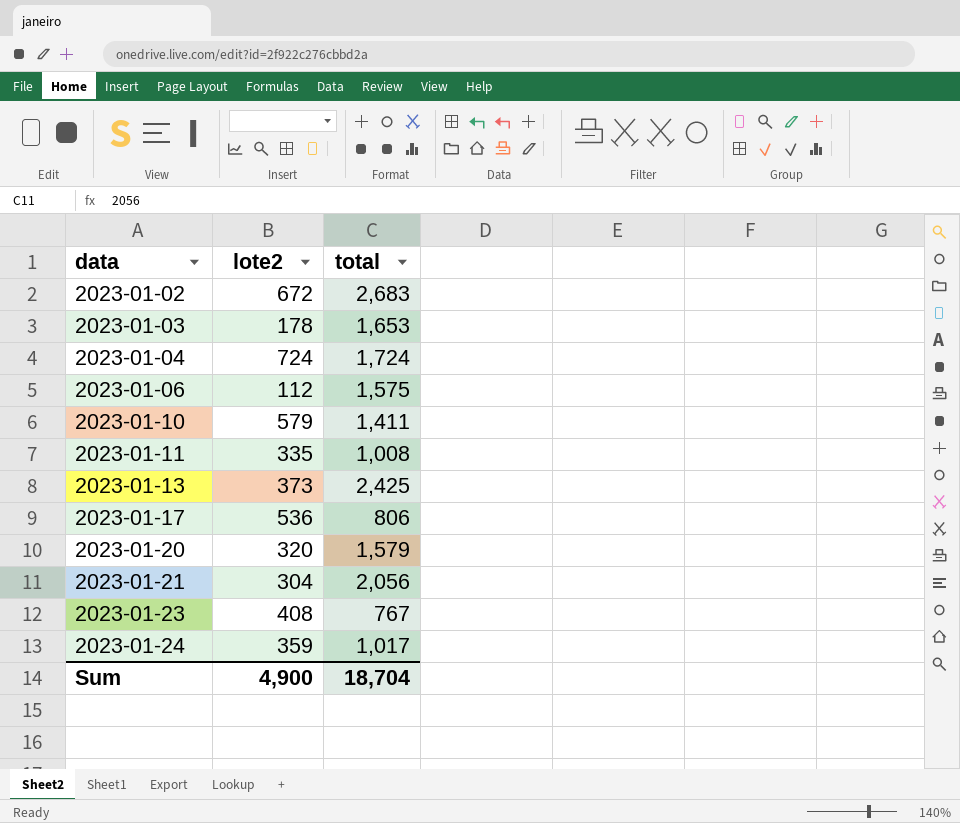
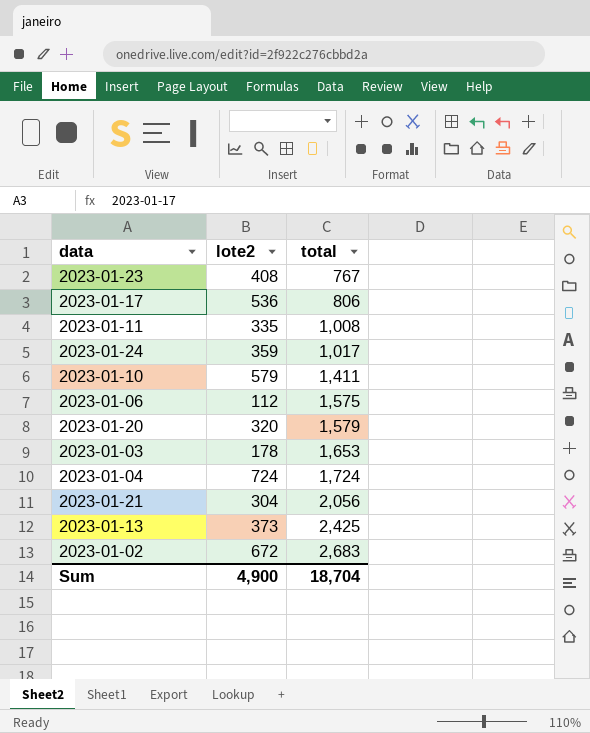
row order: data ascending -> total ascending

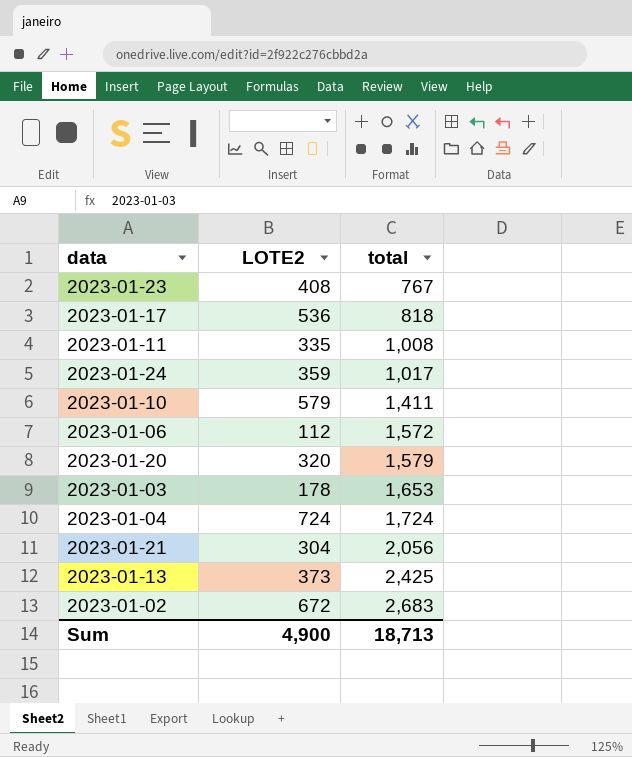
column name: lote2 -> LOTE2
2023-01-17 | total: 806 -> 818
2023-01-06 | total: 1,575 -> 1,572
Sum | total: 18,704 -> 18,713

